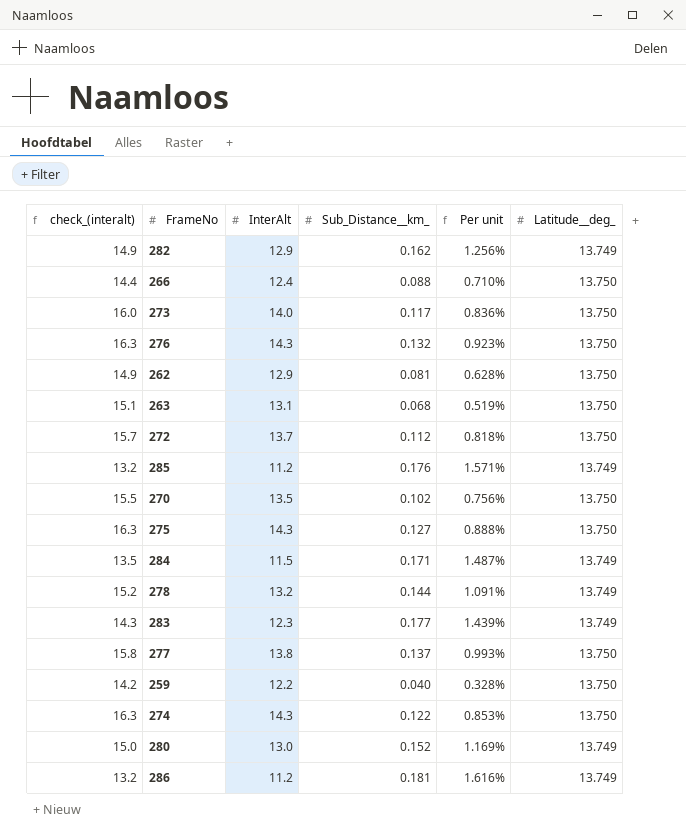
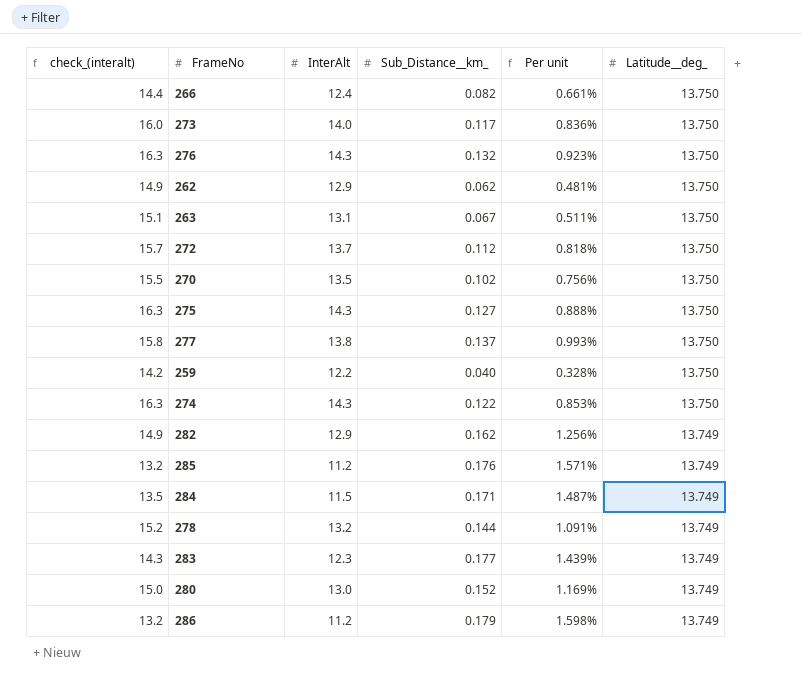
row order: none -> Latitude__deg_ descending
266 | Sub_Distance__km_: 0.088 -> 0.082
266 | Per unit: 0.710% -> 0.661%
262 | Sub_Distance__km_: 0.081 -> 0.062
262 | Per unit: 0.628% -> 0.481%
263 | Sub_Distance__km_: 0.068 -> 0.067
263 | Per unit: 0.519% -> 0.511%
286 | Sub_Distance__km_: 0.181 -> 0.179
286 | Per unit: 1.616% -> 1.598%

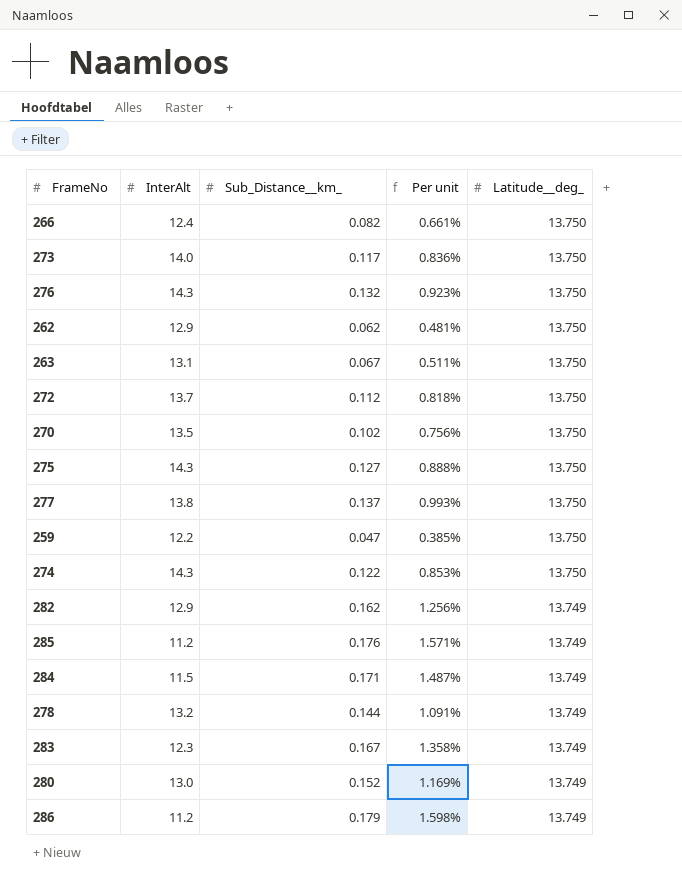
column check_(interalt) | formula: [InterAlt] + 2 -> none
259 | Sub_Distance__km_: 0.040 -> 0.047
259 | Per unit: 0.328% -> 0.385%
283 | Sub_Distance__km_: 0.177 -> 0.167
283 | Per unit: 1.439% -> 1.358%

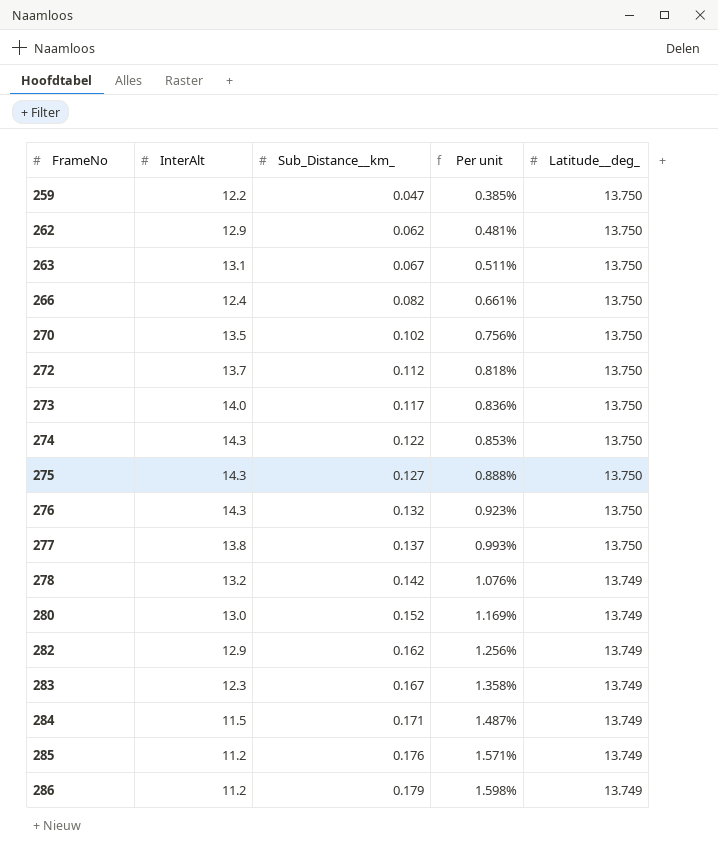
row order: Latitude__deg_ descending -> FrameNo ascending
278 | Sub_Distance__km_: 0.144 -> 0.142
278 | Per unit: 1.091% -> 1.076%

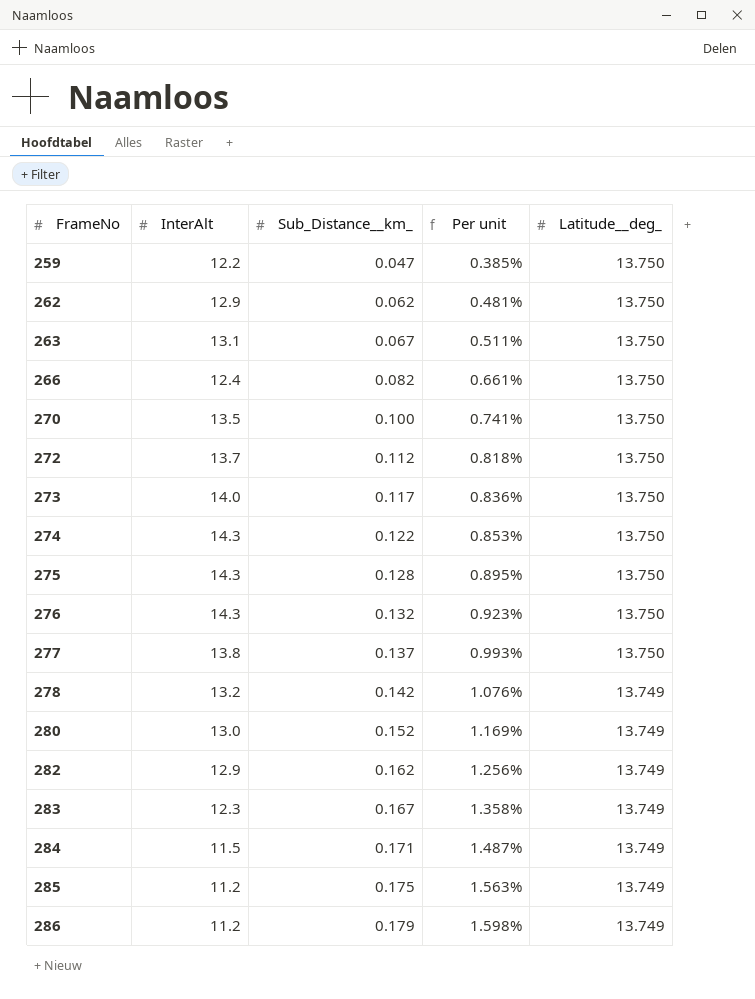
270 | Sub_Distance__km_: 0.102 -> 0.100
270 | Per unit: 0.756% -> 0.741%
275 | Sub_Distance__km_: 0.127 -> 0.128
275 | Per unit: 0.888% -> 0.895%
285 | Sub_Distance__km_: 0.176 -> 0.175
285 | Per unit: 1.571% -> 1.563%

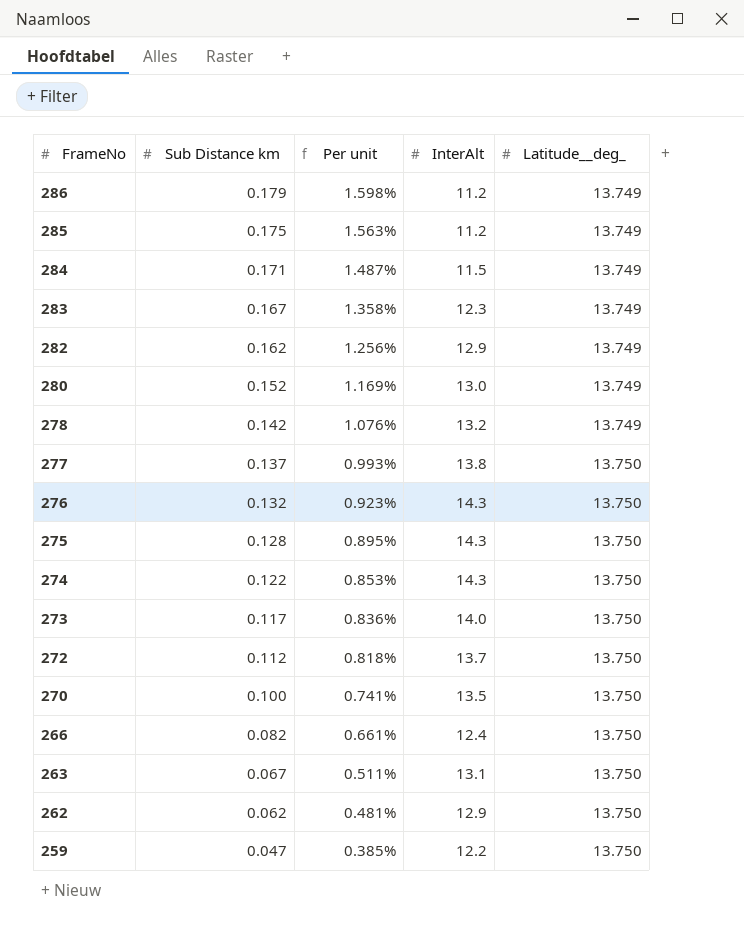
row order: FrameNo ascending -> FrameNo descending
column name: Sub_Distance__km_ -> Sub Distance km
column InterAlt | position: 2 -> 4

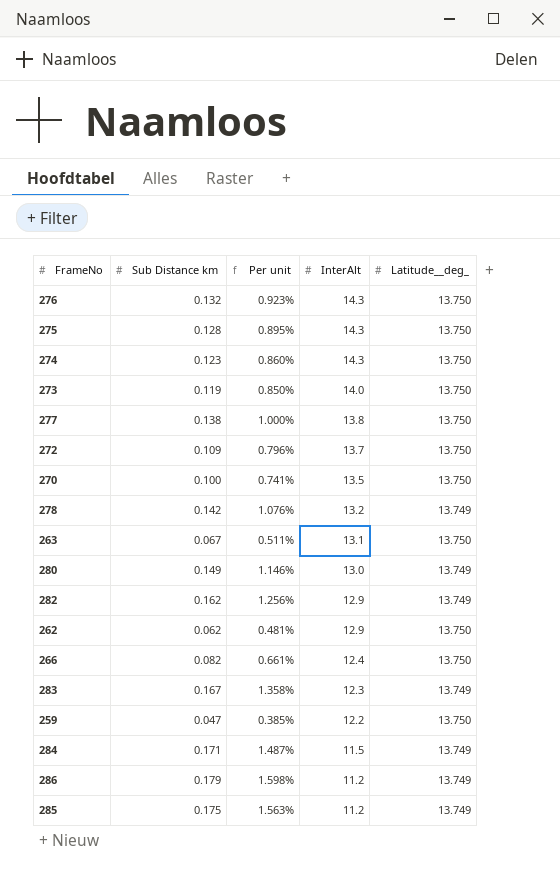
row order: FrameNo descending -> InterAlt descending
274 | Sub Distance km: 0.122 -> 0.123
274 | Per unit: 0.853% -> 0.860%
273 | Sub Distance km: 0.117 -> 0.119
273 | Per unit: 0.836% -> 0.850%
277 | Sub Distance km: 0.137 -> 0.138
277 | Per unit: 0.993% -> 1.000%
272 | Sub Distance km: 0.112 -> 0.109
272 | Per unit: 0.818% -> 0.796%
280 | Sub Distance km: 0.152 -> 0.149
280 | Per unit: 1.169% -> 1.146%

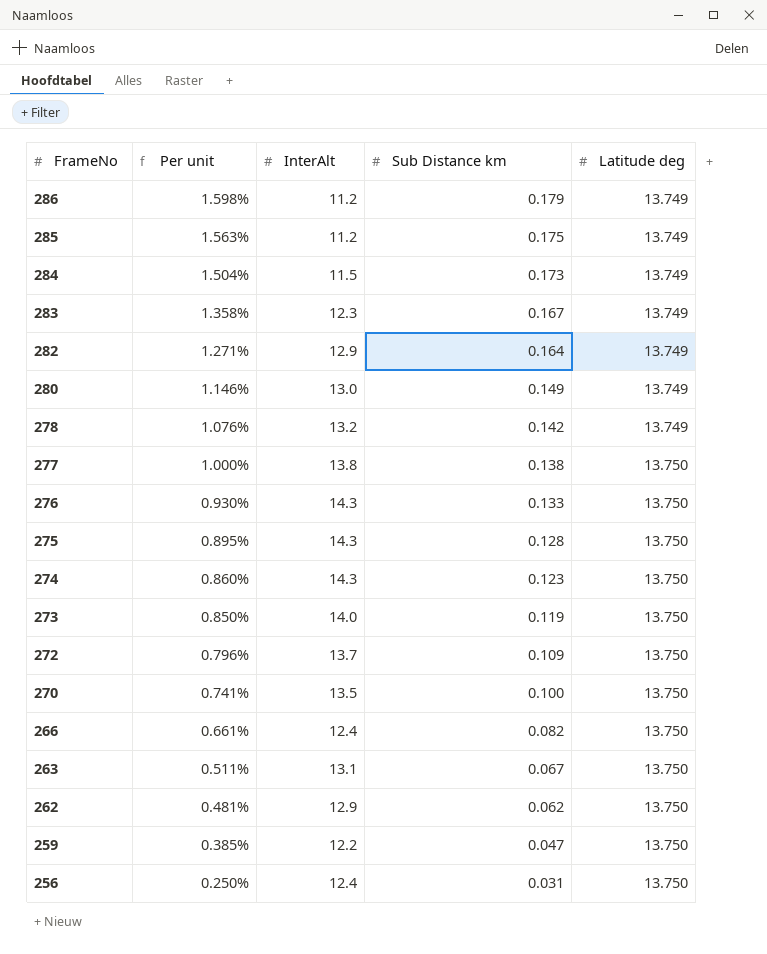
row order: InterAlt descending -> FrameNo descending
column Sub Distance km | position: 2 -> 4
column name: Latitude__deg_ -> Latitude deg
284 | Per unit: 1.487% -> 1.504%
284 | Sub Distance km: 0.171 -> 0.173
282 | Per unit: 1.256% -> 1.271%
282 | Sub Distance km: 0.162 -> 0.164
276 | Per unit: 0.923% -> 0.930%
276 | Sub Distance km: 0.132 -> 0.133
row 256: none -> 0.250% | 12.4 | 0.031 | 13.750

